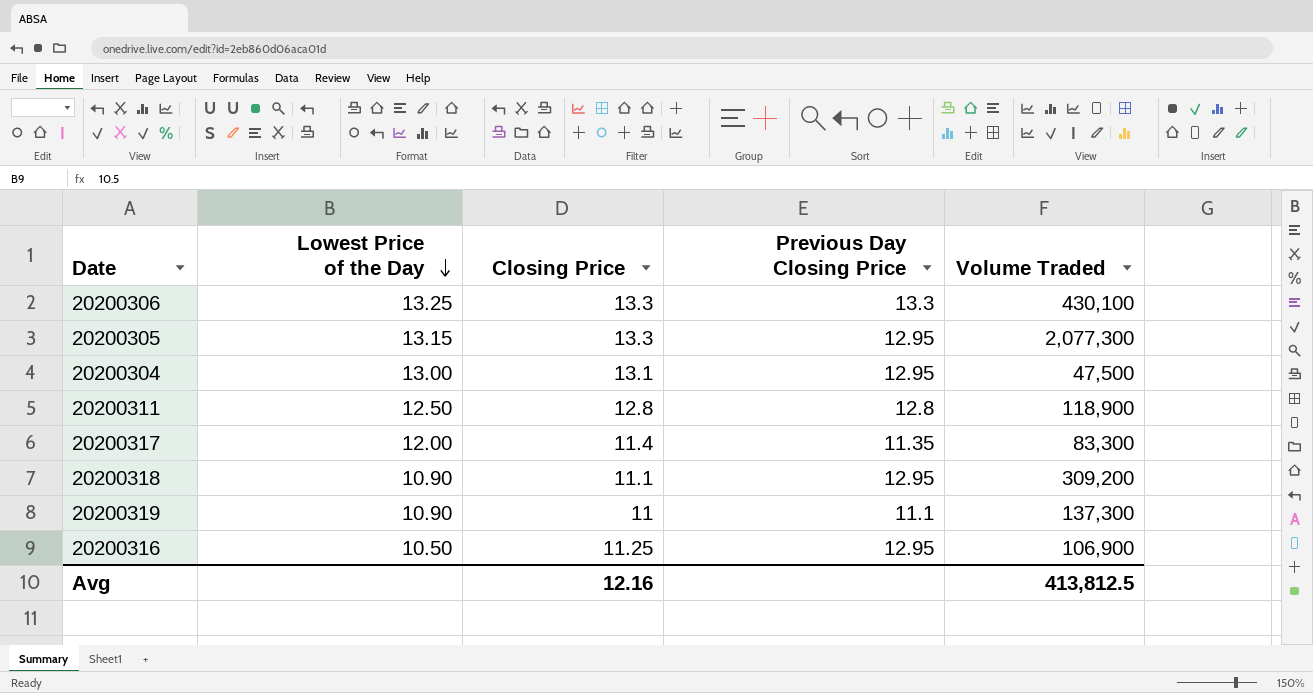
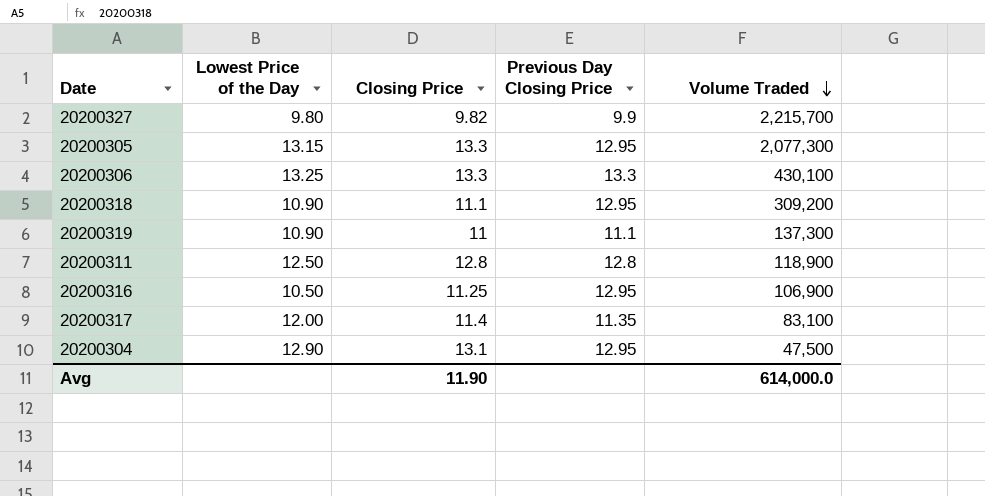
row order: Lowest Price of the Day descending -> Volume Traded descending
row 20200327: none -> 9.80 | 9.82 | 9.9 | 2,215,700
20200317 | Volume Traded: 83,300 -> 83,100
20200304 | Lowest Price of the Day: 13.00 -> 12.90
Avg | Closing Price: 12.16 -> 11.90
Avg | Volume Traded: 413,812.5 -> 614,000.0

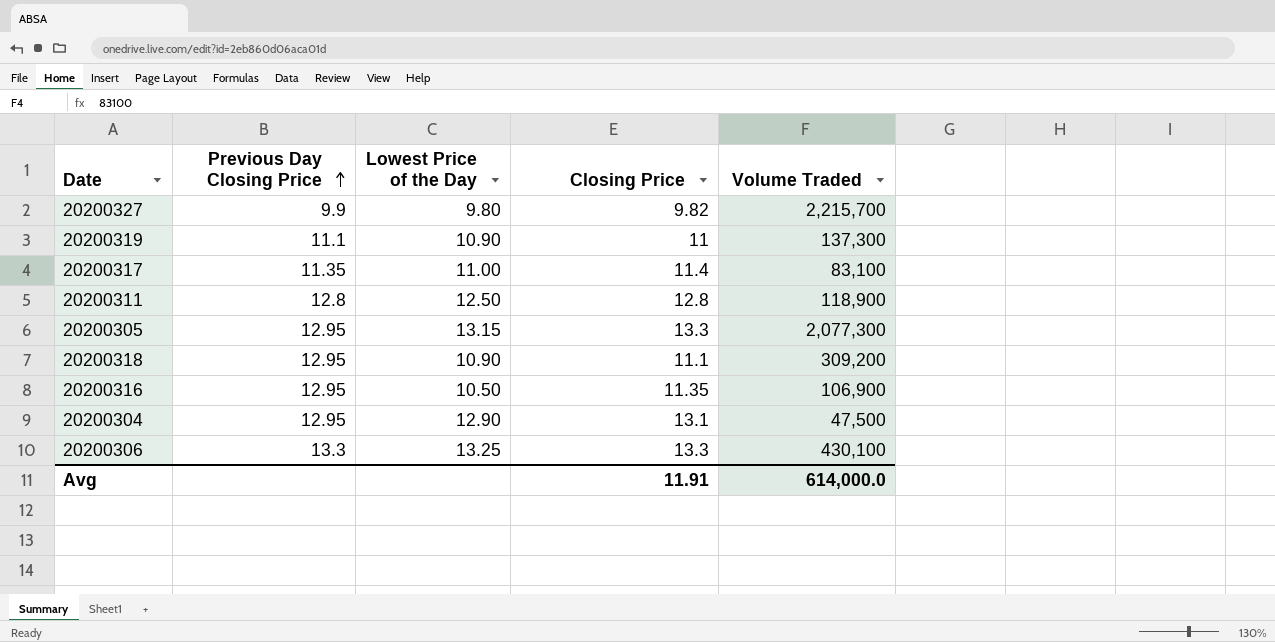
row order: Volume Traded descending -> Previous Day Closing Price ascending
column Previous Day Closing Price | position: 4 -> 2
20200317 | Lowest Price of the Day: 12.00 -> 11.00
20200316 | Closing Price: 11.25 -> 11.35
Avg | Closing Price: 11.90 -> 11.91

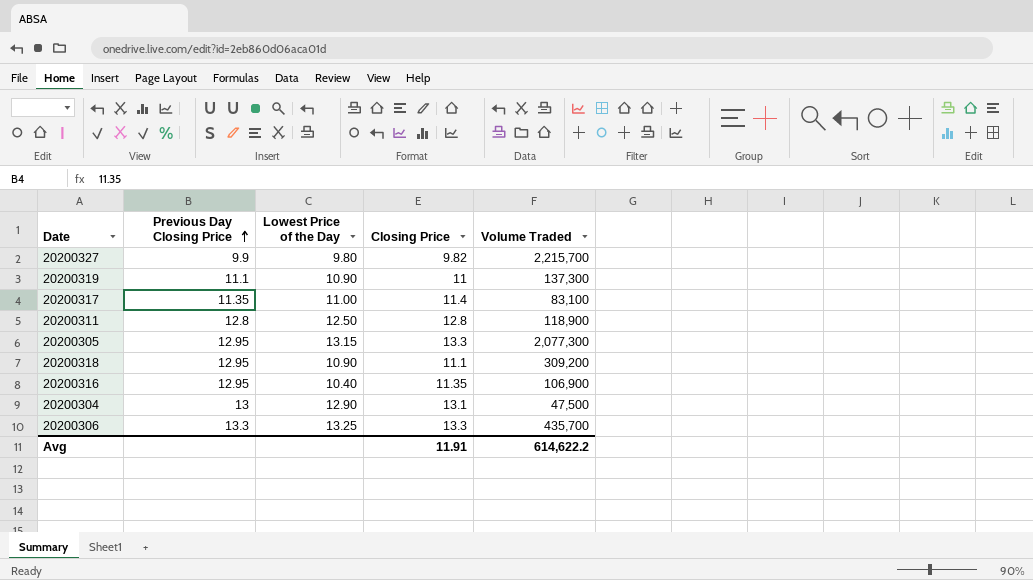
20200316 | Lowest Price of the Day: 10.50 -> 10.40
20200304 | Previous Day Closing Price: 12.95 -> 13
20200306 | Volume Traded: 430,100 -> 435,700
Avg | Volume Traded: 614,000.0 -> 614,622.2

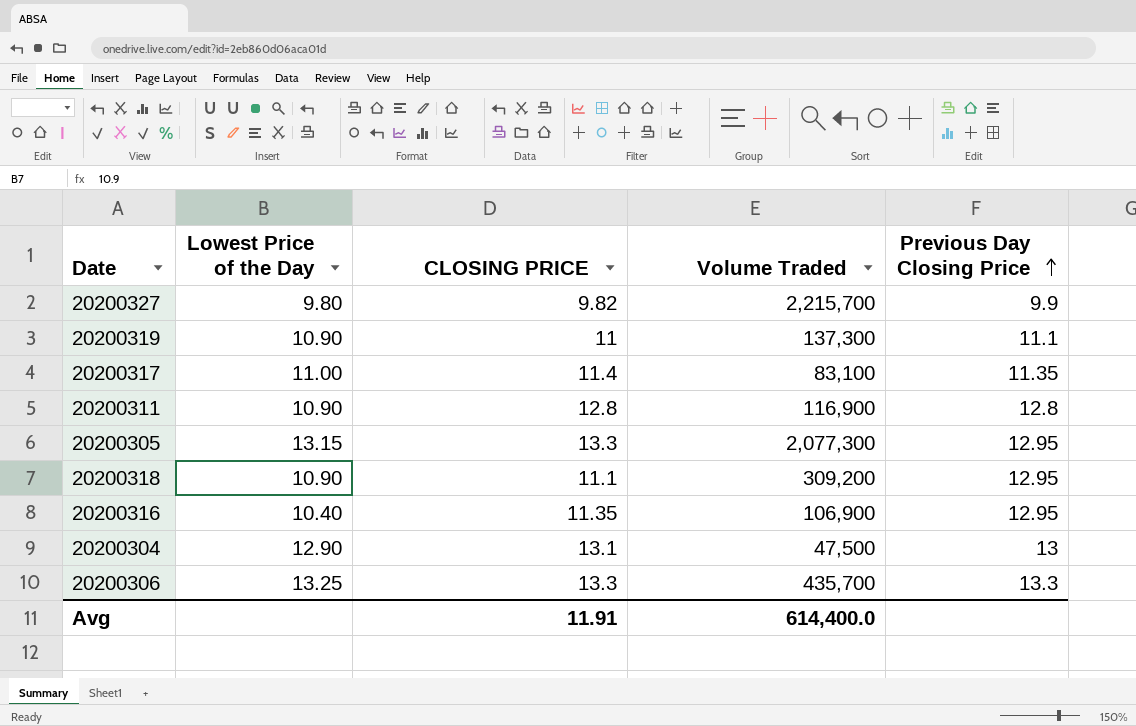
column name: Closing Price -> CLOSING PRICE
column Previous Day Closing Price | position: 2 -> 5
20200311 | Lowest Price of the Day: 12.50 -> 10.90
20200311 | Volume Traded: 118,900 -> 116,900
Avg | Volume Traded: 614,622.2 -> 614,400.0

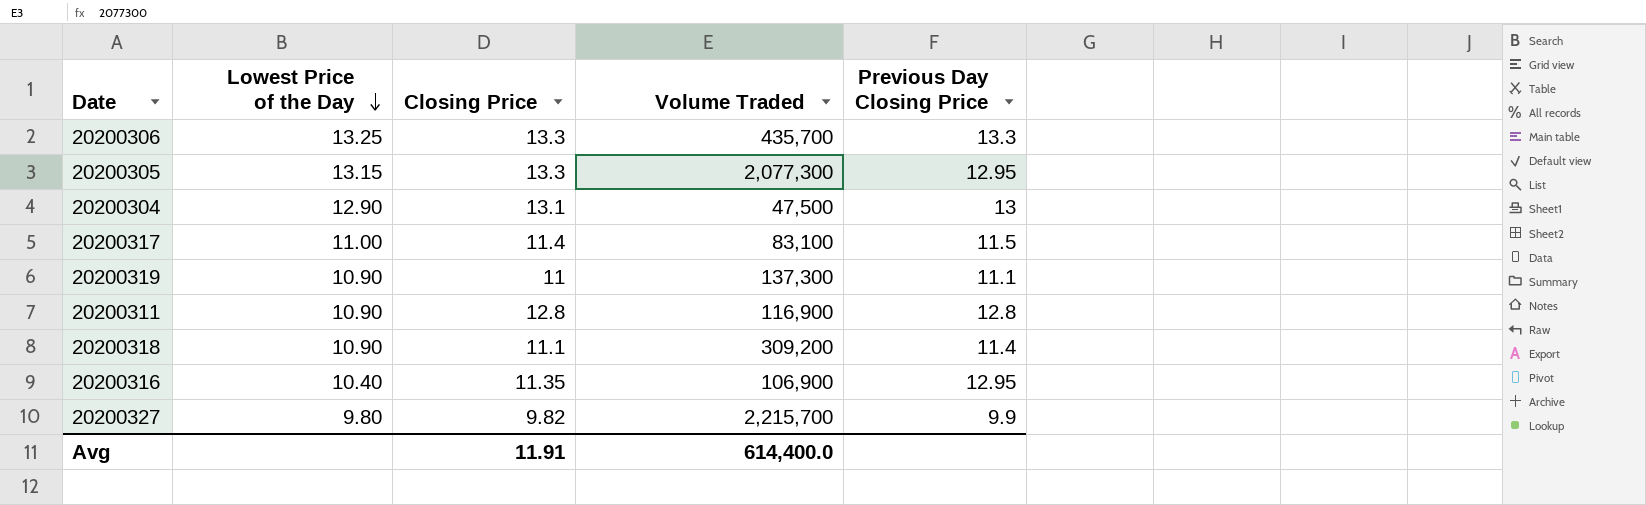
row order: Previous Day Closing Price ascending -> Lowest Price of the Day descending
column name: CLOSING PRICE -> Closing Price
20200317 | Previous Day Closing Price: 11.35 -> 11.5
20200318 | Previous Day Closing Price: 12.95 -> 11.4

